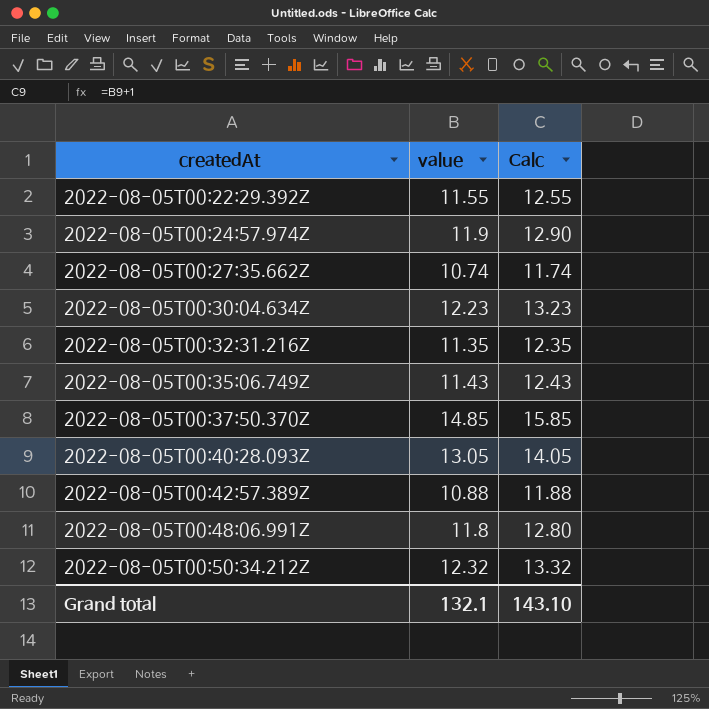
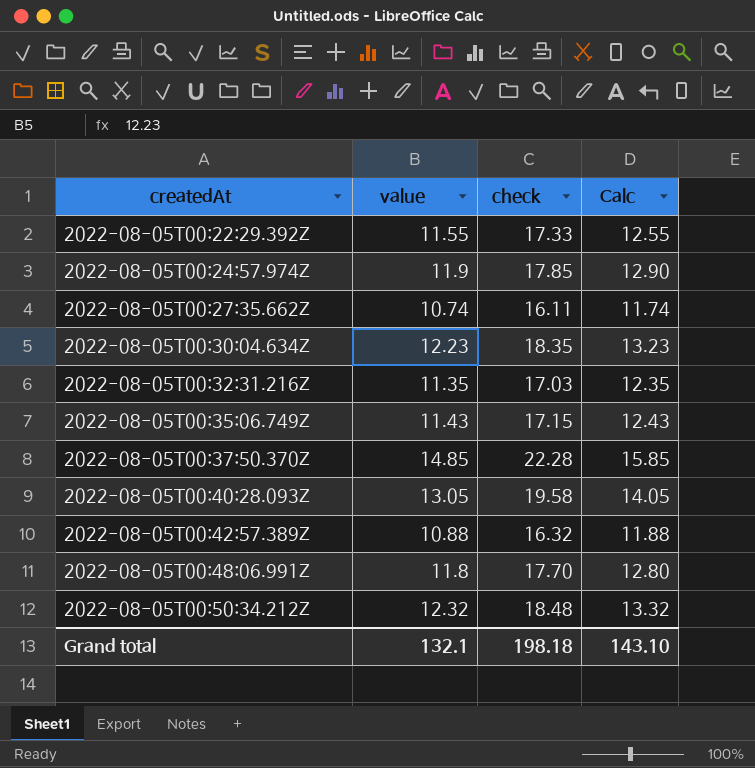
column check | formula: none -> [value] * 1.5

